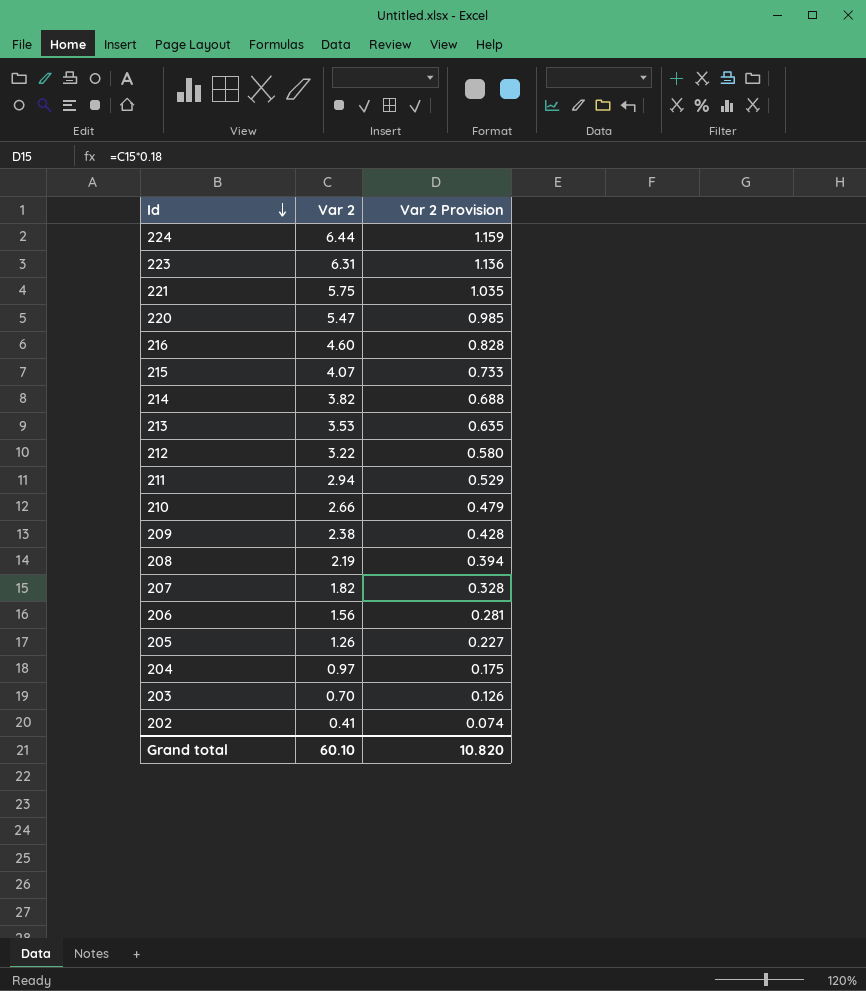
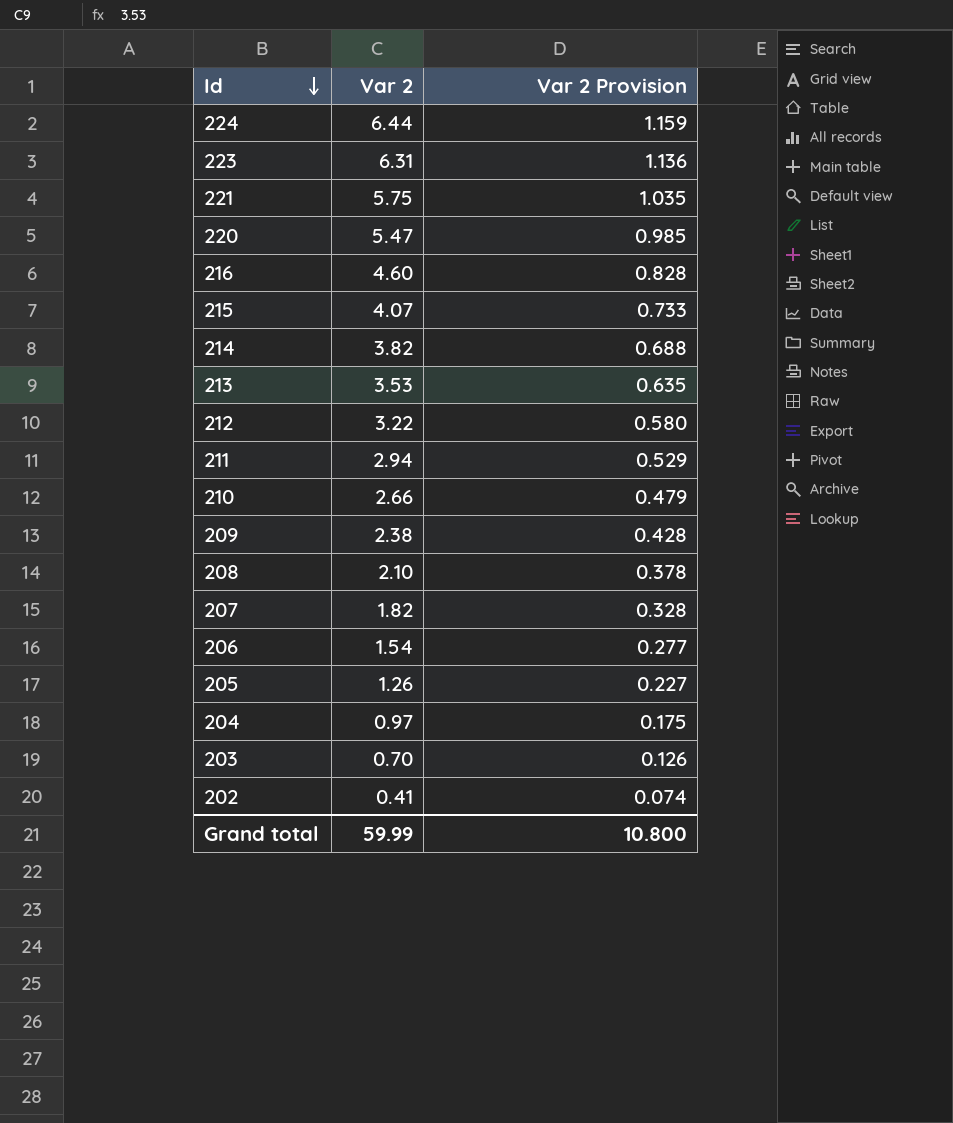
208 | Var 2: 2.19 -> 2.10
208 | Var 2 Provision: 0.394 -> 0.378
206 | Var 2: 1.56 -> 1.54
206 | Var 2 Provision: 0.281 -> 0.277
Grand total | Var 2: 60.10 -> 59.99
Grand total | Var 2 Provision: 10.820 -> 10.800

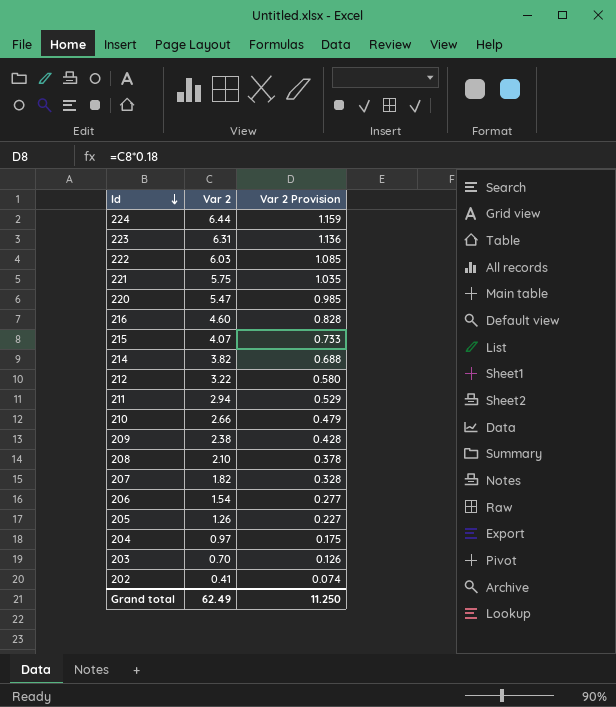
row 213: 3.53 | 0.635 -> none
row 222: none -> 6.03 | 1.085
Grand total | Var 2: 59.99 -> 62.49
Grand total | Var 2 Provision: 10.800 -> 11.250

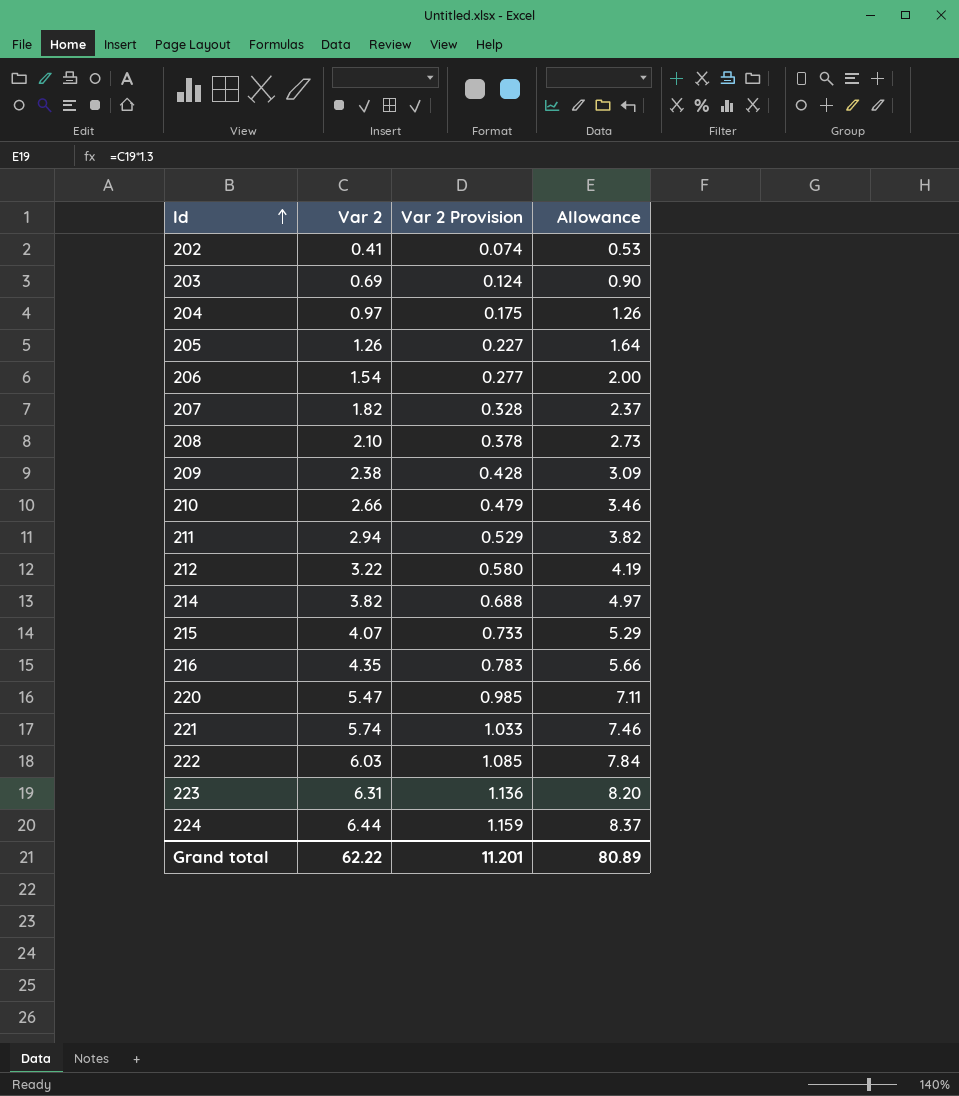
row order: Id descending -> Id ascending
column Allowance | formula: none -> [Var 2] * 1.3
203 | Var 2: 0.70 -> 0.69
203 | Var 2 Provision: 0.126 -> 0.124
216 | Var 2: 4.60 -> 4.35
216 | Var 2 Provision: 0.828 -> 0.783
221 | Var 2: 5.75 -> 5.74
221 | Var 2 Provision: 1.035 -> 1.033
Grand total | Var 2: 62.49 -> 62.22
Grand total | Var 2 Provision: 11.250 -> 11.201

